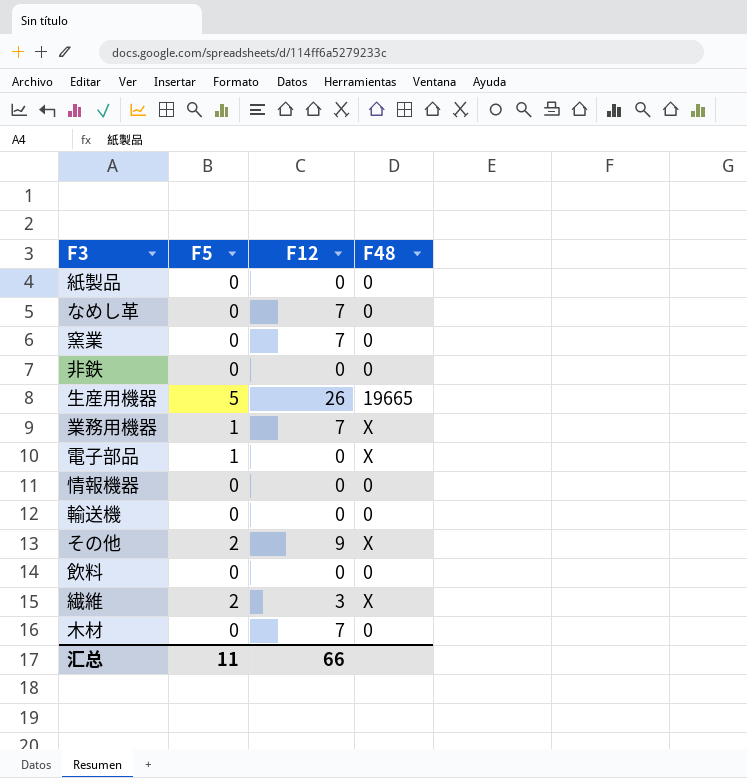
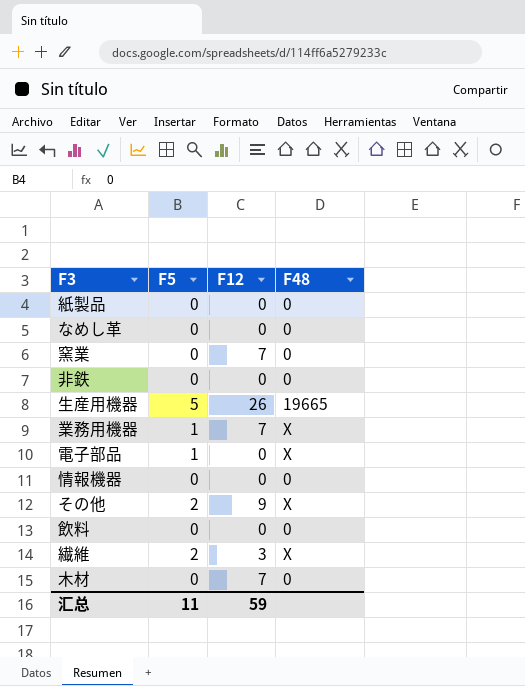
row 輸送機: 0 | 0 | 0 -> none
なめし革 | F12: 7 -> 0
汇总 | F12: 66 -> 59

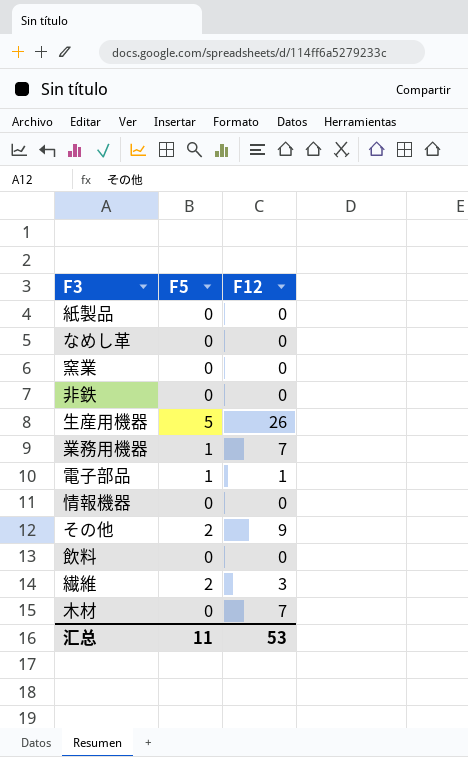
column F48 | position: 4 -> none
窯業 | F12: 7 -> 0
電子部品 | F12: 0 -> 1
汇总 | F12: 59 -> 53

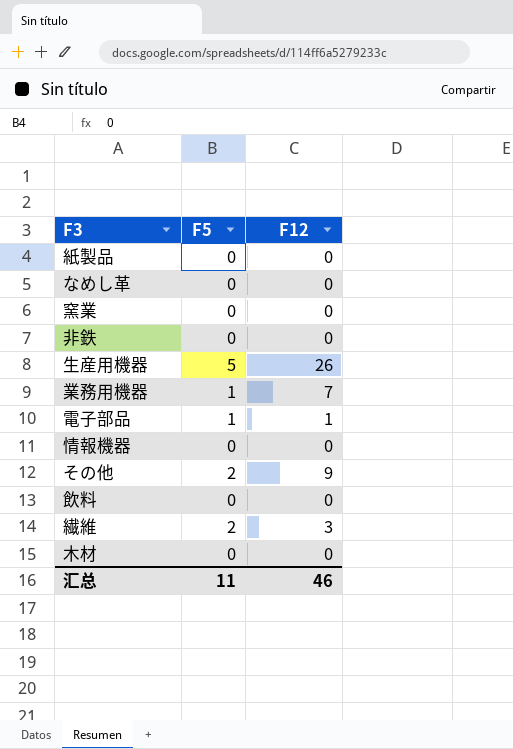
木材 | F12: 7 -> 0
汇总 | F12: 53 -> 46

